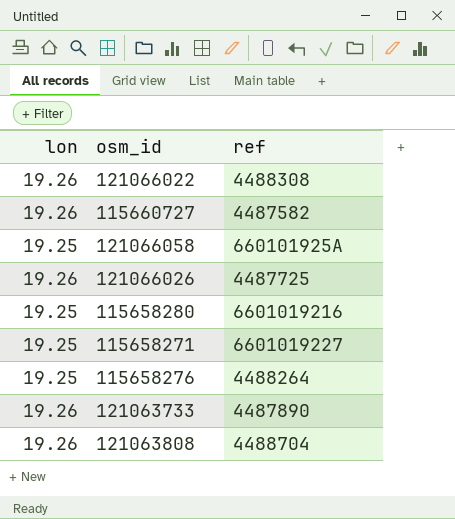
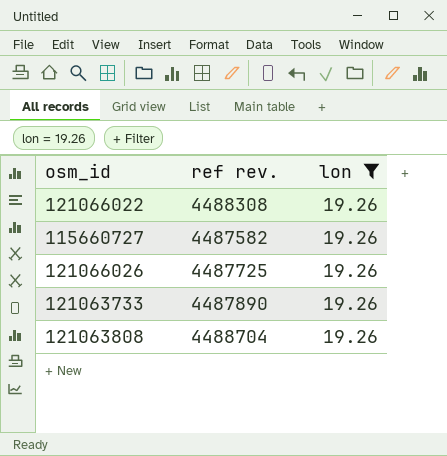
filter: none -> lon = 19.26
column name: ref -> ref rev.
column lon | position: 1 -> 3

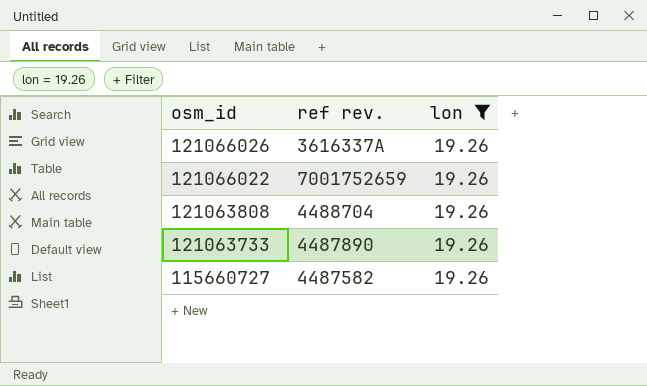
row order: none -> osm_id descending
121066026 | ref rev.: 4487725 -> 3616337A
121066022 | ref rev.: 4488308 -> 7001752659

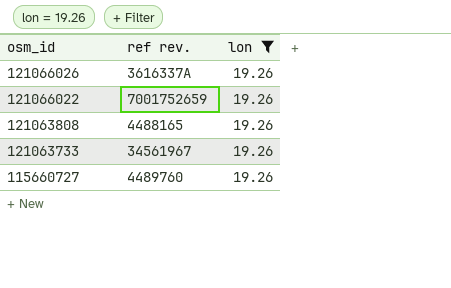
121063808 | ref rev.: 4488704 -> 4488165
121063733 | ref rev.: 4487890 -> 34561967
115660727 | ref rev.: 4487582 -> 4489760

